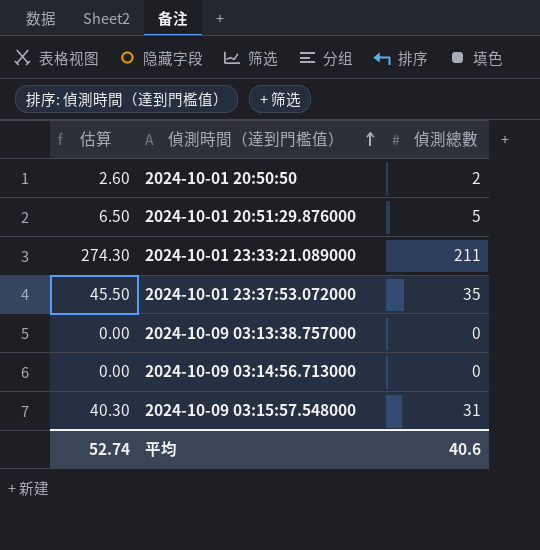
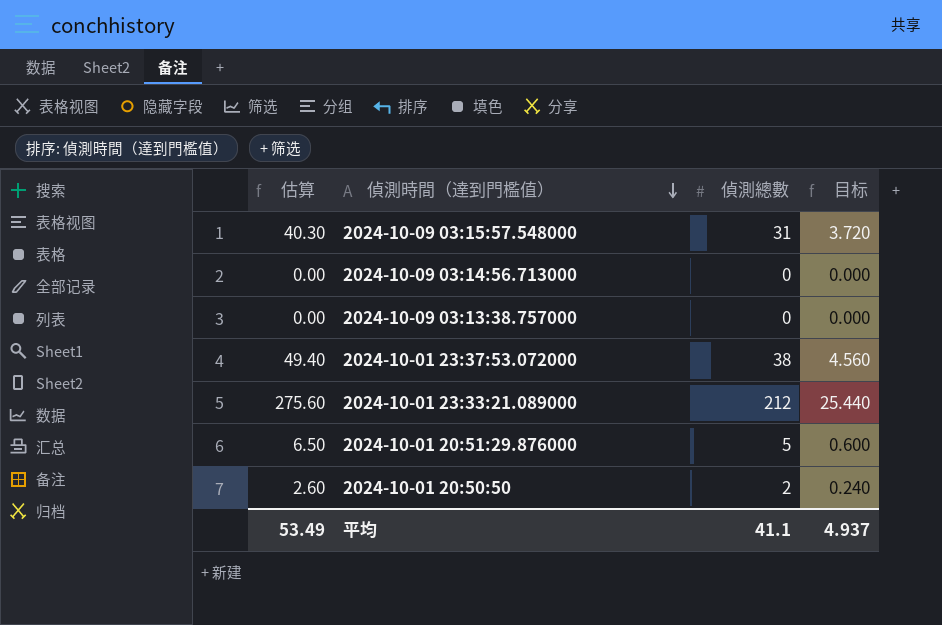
row order: 偵測時間（達到門檻值） ascending -> 偵測時間（達到門檻值） descending
column 目标 | formula: none -> [偵測總數] * 0.12
2024-10-01 23:37:53.072000 | 估算: 45.50 -> 49.40
2024-10-01 23:37:53.072000 | 偵測總數: 35 -> 38
2024-10-01 23:33:21.089000 | 估算: 274.30 -> 275.60
2024-10-01 23:33:21.089000 | 偵測總數: 211 -> 212
平均 | 估算: 52.74 -> 53.49
平均 | 偵測總數: 40.6 -> 41.1

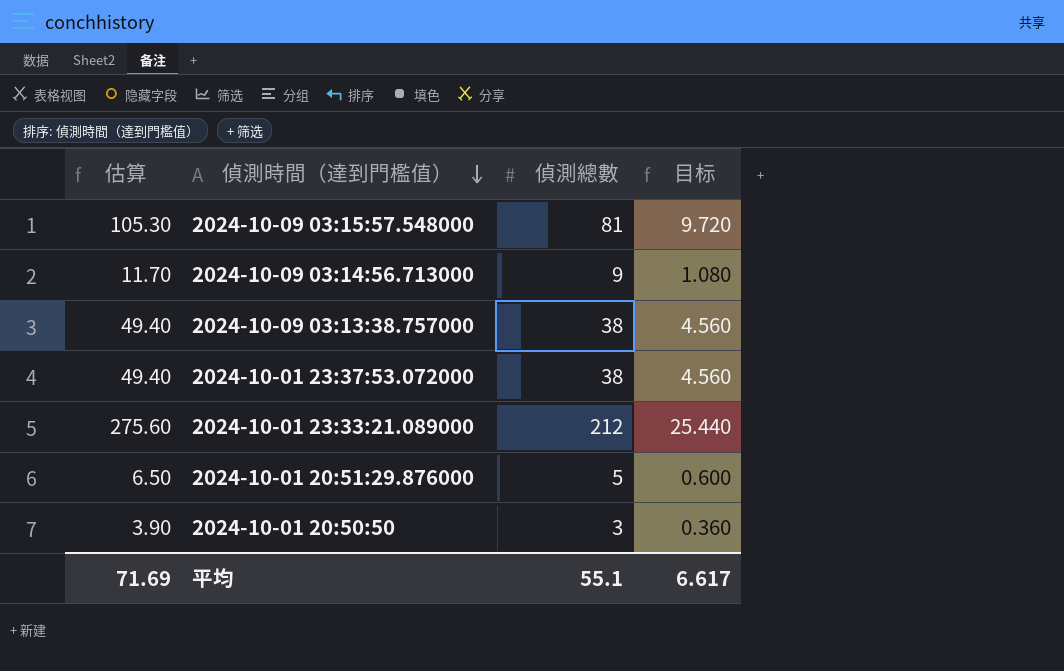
2024-10-09 03:15:57.548000 | 估算: 40.30 -> 105.30
2024-10-09 03:15:57.548000 | 偵測總數: 31 -> 81
2024-10-09 03:15:57.548000 | 目标: 3.720 -> 9.720
2024-10-09 03:14:56.713000 | 估算: 0.00 -> 11.70
2024-10-09 03:14:56.713000 | 偵測總數: 0 -> 9
2024-10-09 03:14:56.713000 | 目标: 0.000 -> 1.080
2024-10-09 03:13:38.757000 | 估算: 0.00 -> 49.40
2024-10-09 03:13:38.757000 | 偵測總數: 0 -> 38
2024-10-09 03:13:38.757000 | 目标: 0.000 -> 4.560
2024-10-01 20:50:50 | 估算: 2.60 -> 3.90
2024-10-01 20:50:50 | 偵測總數: 2 -> 3
2024-10-01 20:50:50 | 目标: 0.240 -> 0.360
平均 | 估算: 53.49 -> 71.69
平均 | 偵測總數: 41.1 -> 55.1
平均 | 目标: 4.937 -> 6.617

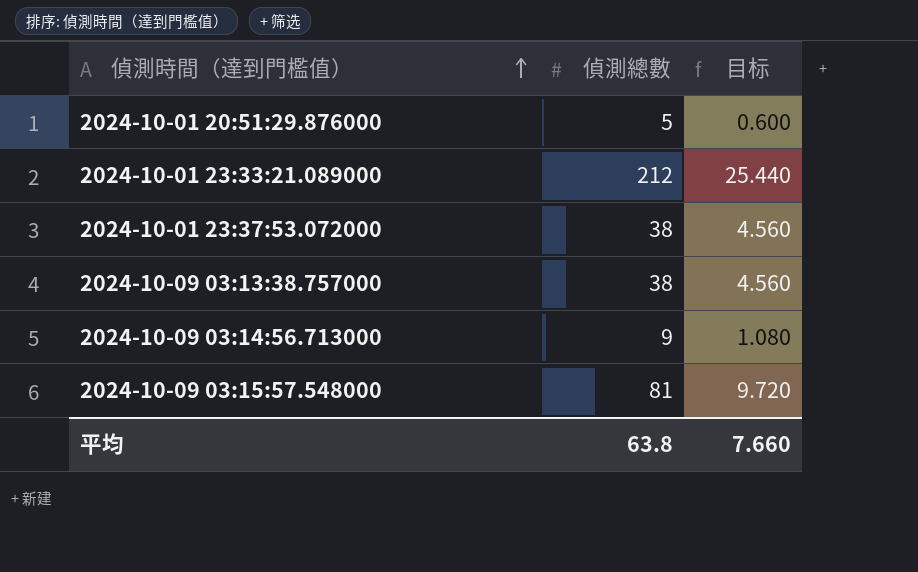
row order: 偵測時間（達到門檻值） descending -> 偵測時間（達到門檻值） ascending
column 估算 | formula: [偵測總數] * 1.3 -> none
row 2024-10-01 20:50:50: 3.90 | 3 | 0.360 -> none
平均 | 偵測總數: 55.1 -> 63.8
平均 | 目标: 6.617 -> 7.660

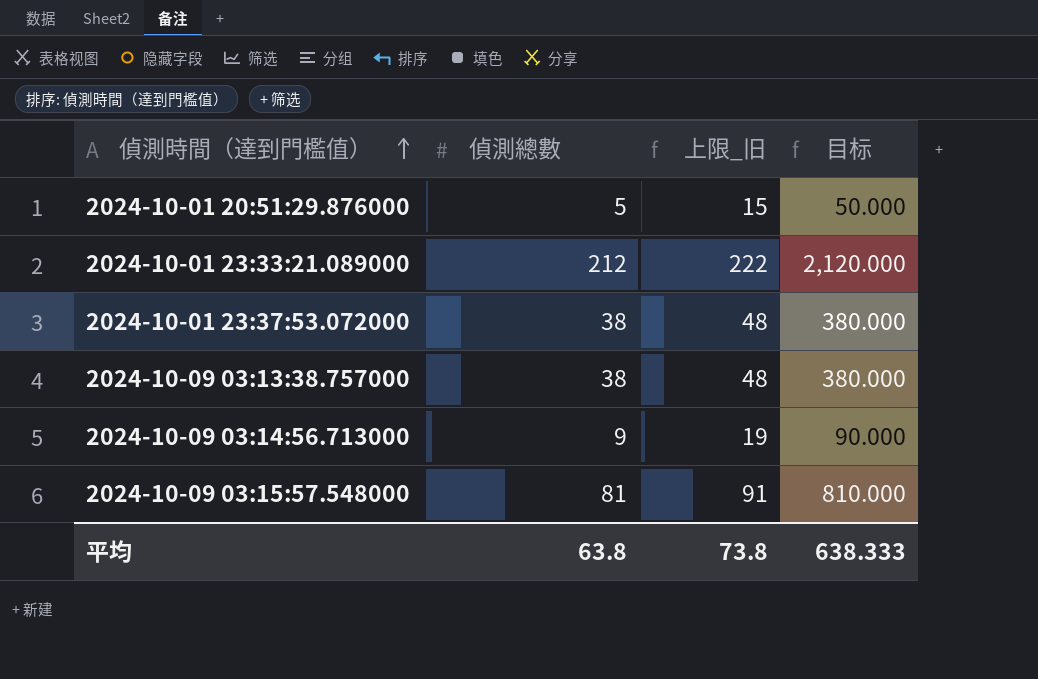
column 上限_旧 | formula: none -> [偵測總數] + 10
column 目标 | formula: [偵測總數] * 0.12 -> [偵測總數] * 10
平均 | 目标: 7.660 -> 638.333

